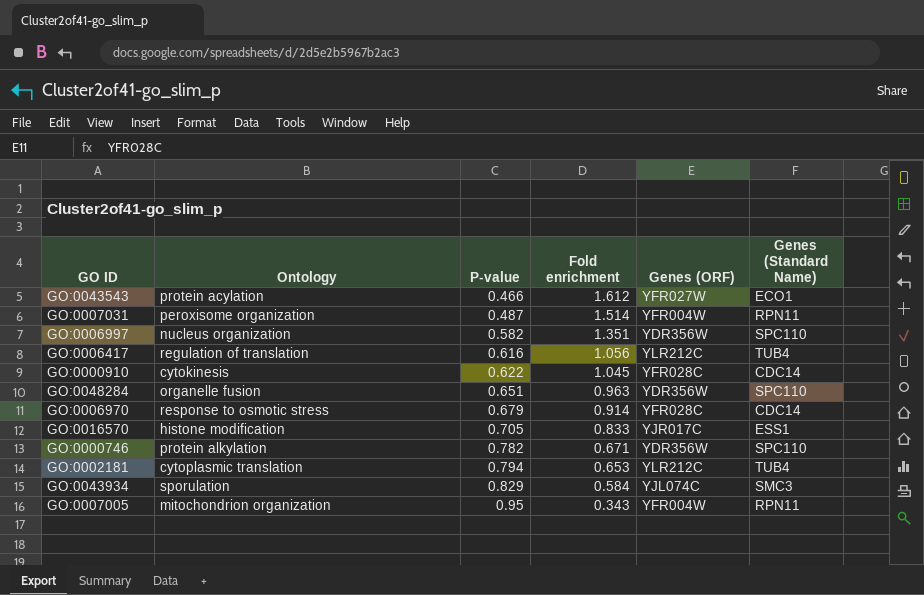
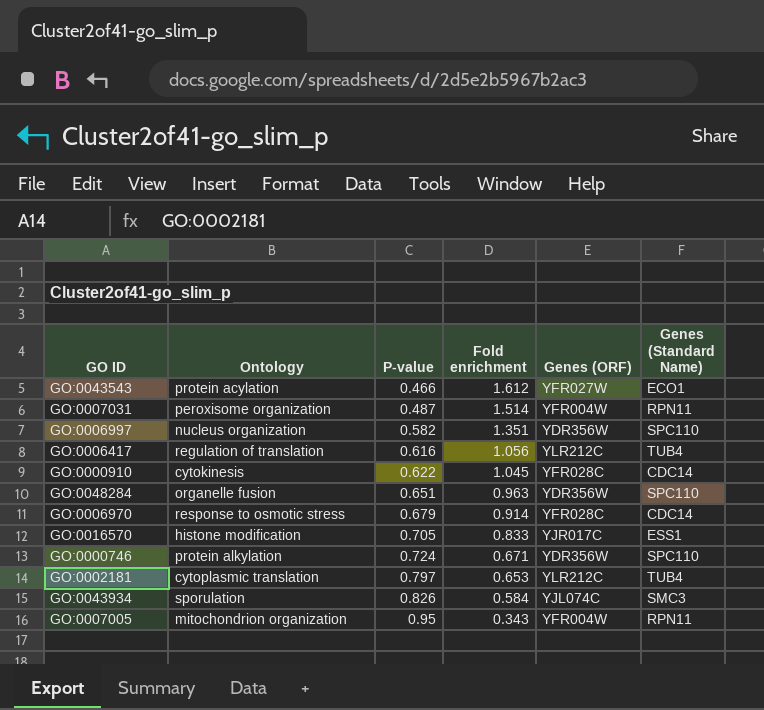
GO:0000746 | P-value: 0.782 -> 0.724
GO:0002181 | P-value: 0.794 -> 0.797
GO:0043934 | P-value: 0.829 -> 0.826

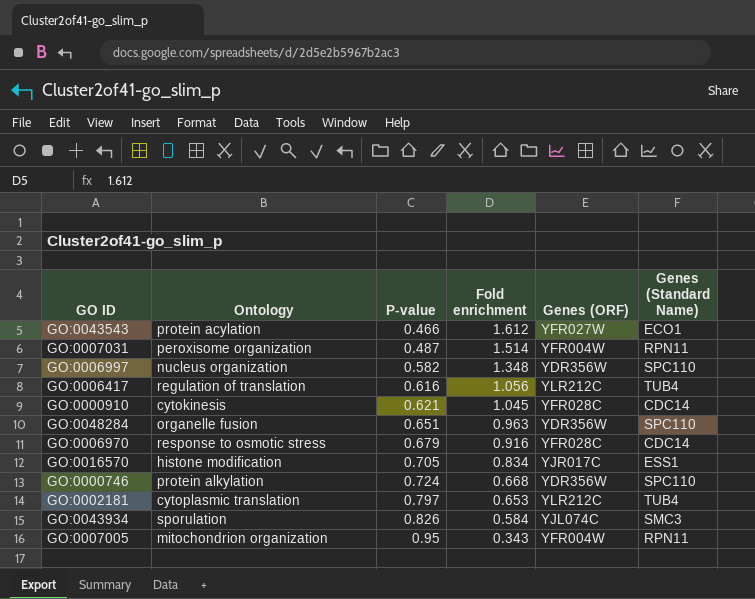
GO:0006997 | Fold enrichment: 1.351 -> 1.348
GO:0000910 | P-value: 0.622 -> 0.621
GO:0006970 | Fold enrichment: 0.914 -> 0.916
GO:0016570 | Fold enrichment: 0.833 -> 0.834
GO:0000746 | Fold enrichment: 0.671 -> 0.668

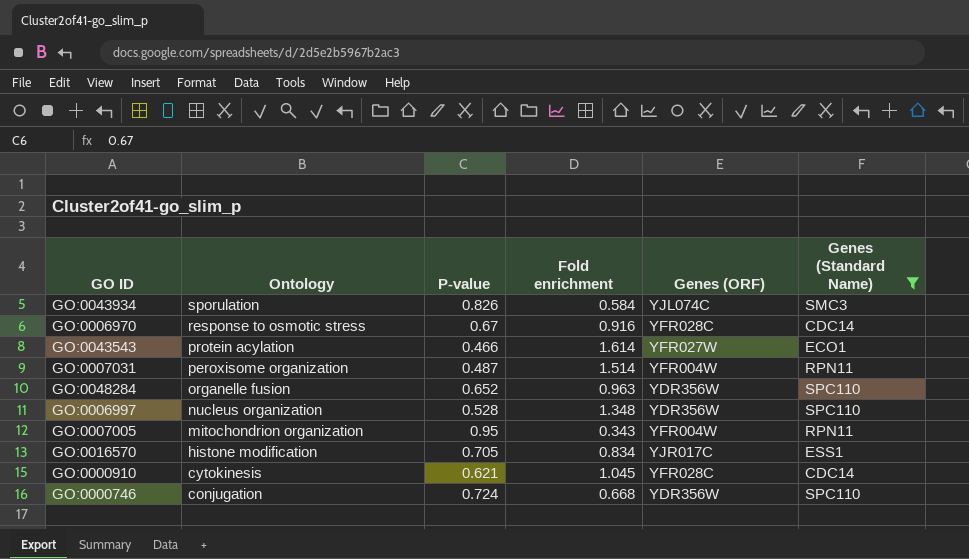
filter: none -> Genes (Standard Name) != TUB4
row order: P-value ascending -> Ontology descending
GO:0006970 | P-value: 0.679 -> 0.67
GO:0043543 | Fold enrichment: 1.612 -> 1.614
GO:0048284 | P-value: 0.651 -> 0.652
GO:0006997 | P-value: 0.582 -> 0.528
GO:0000746 | Ontology: protein alkylation -> conjugation

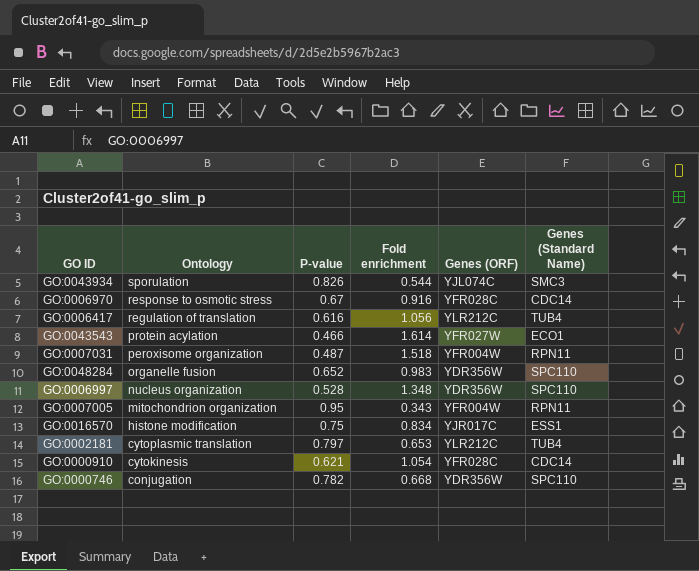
filter: Genes (Standard Name) != TUB4 -> none
GO:0043934 | Fold enrichment: 0.584 -> 0.544
GO:0007031 | Fold enrichment: 1.514 -> 1.518
GO:0048284 | Fold enrichment: 0.963 -> 0.983
GO:0016570 | P-value: 0.705 -> 0.75
GO:0000910 | Fold enrichment: 1.045 -> 1.054
GO:0000746 | P-value: 0.724 -> 0.782

